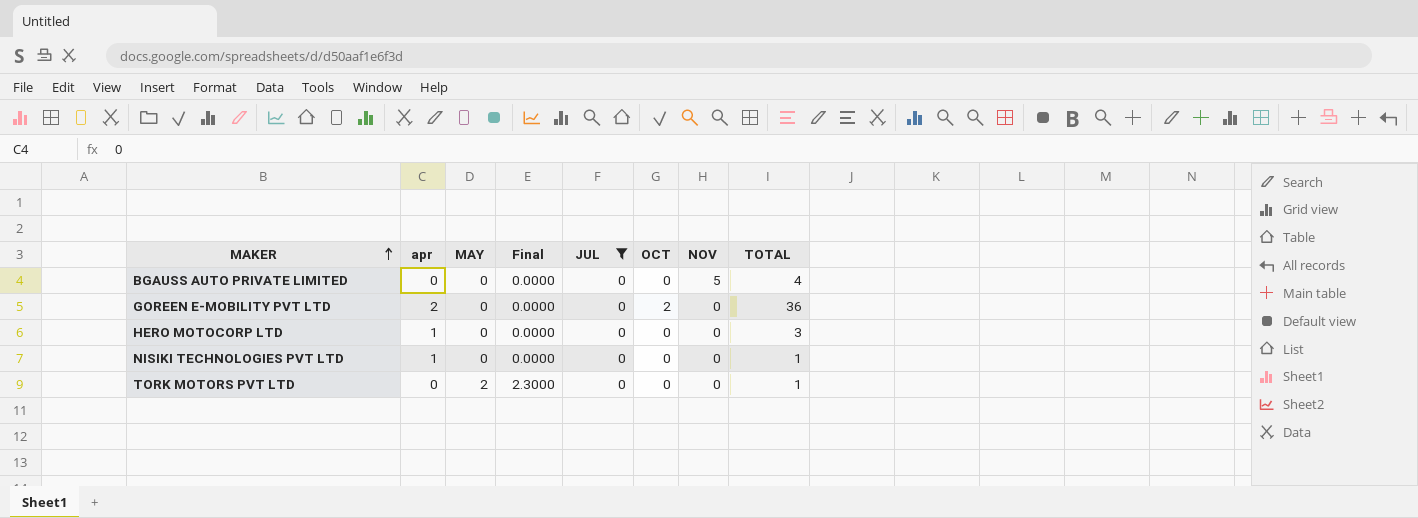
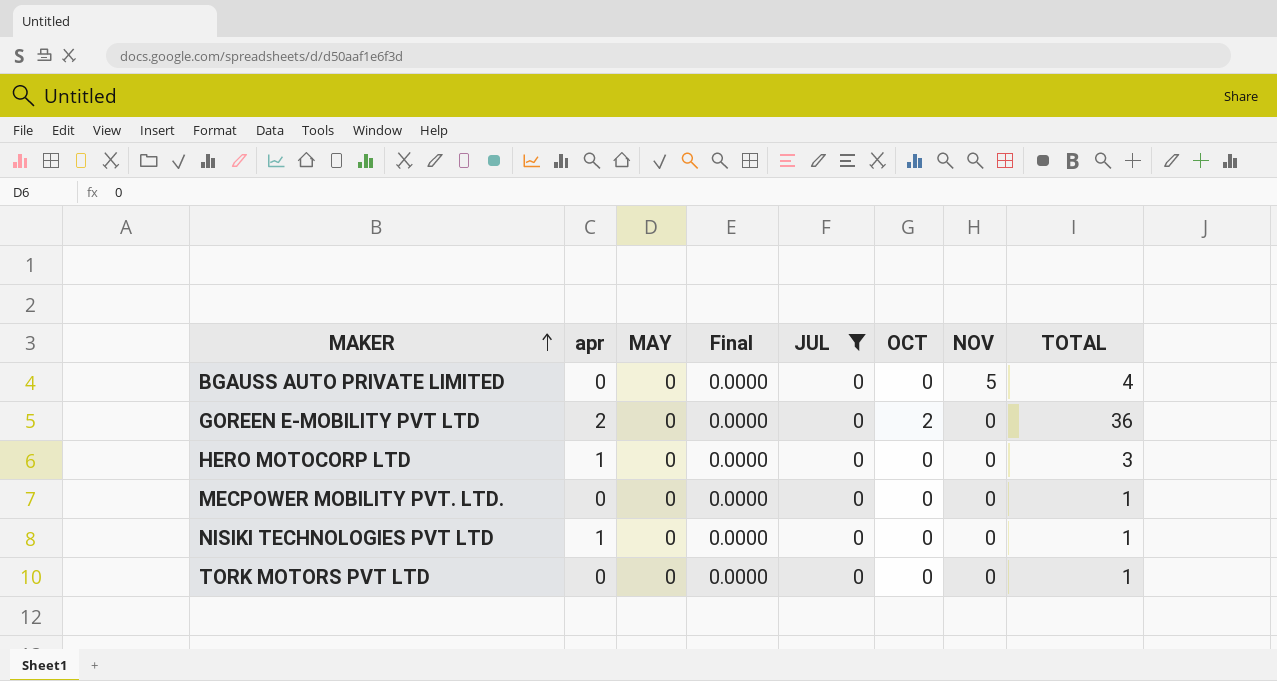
row MECPOWER MOBILITY PVT. LTD.: none -> 0 | 0 | 0.0000 | 0 | 0 | 0 | 1
TORK MOTORS PVT LTD | MAY: 2 -> 0
TORK MOTORS PVT LTD | Final: 2.3000 -> 0.0000

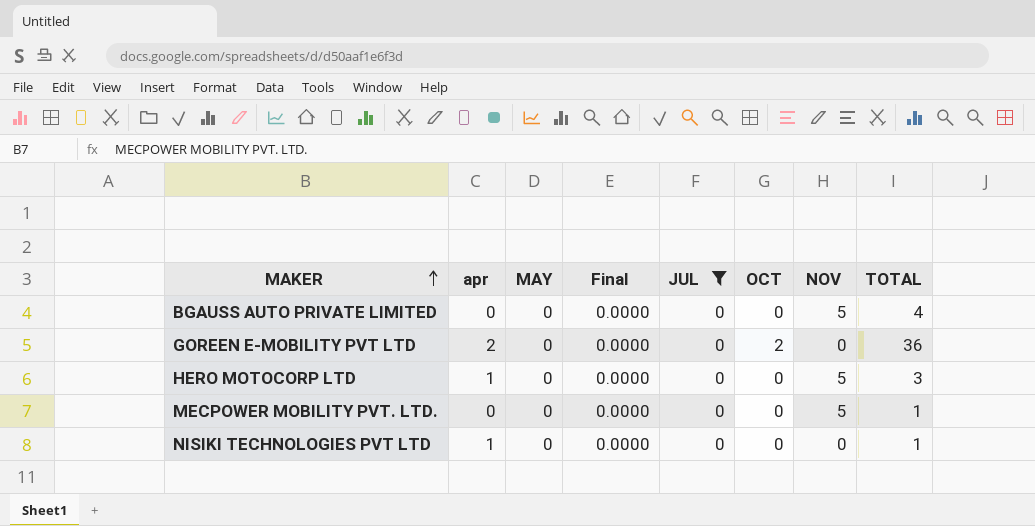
row TORK MOTORS PVT LTD: 0 | 0 | 0.0000 | 0 | 0 | 0 | 1 -> none
HERO MOTOCORP LTD | NOV: 0 -> 5
MECPOWER MOBILITY PVT. LTD. | NOV: 0 -> 5

